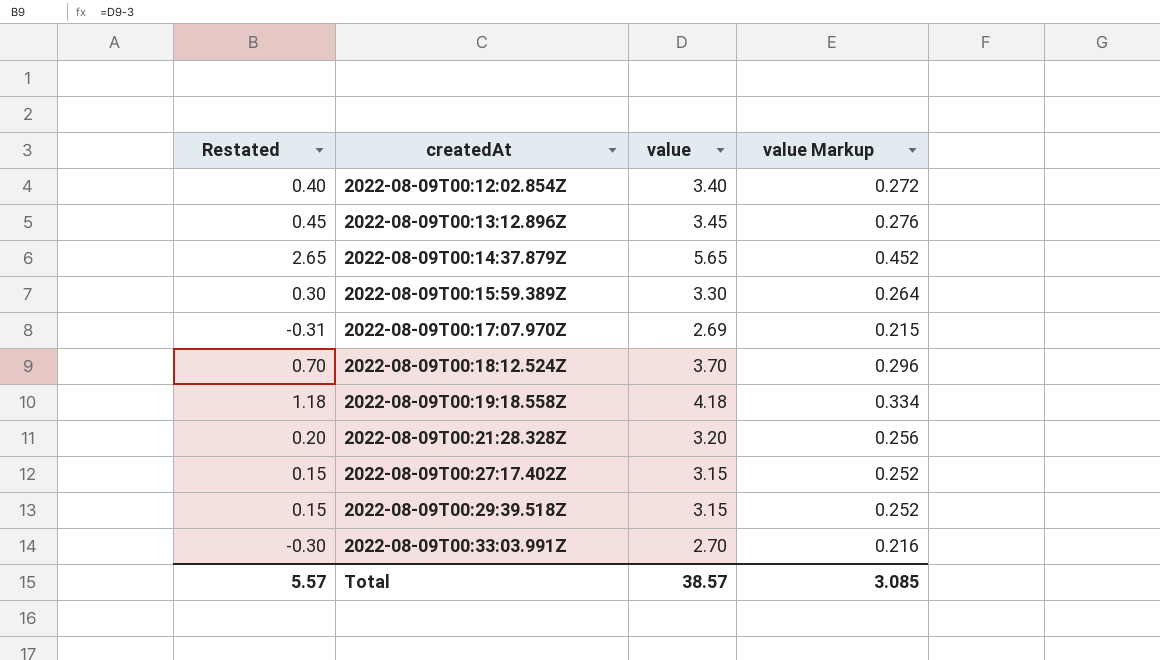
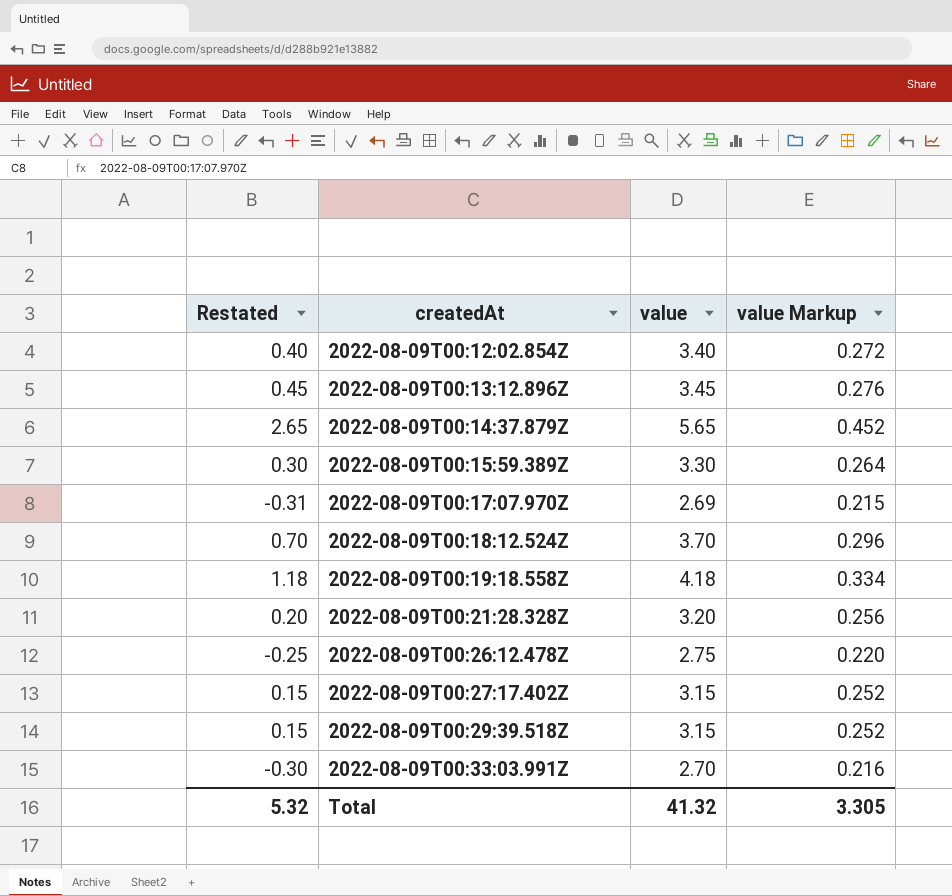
row 2022-08-09T00:26:12.478Z: none -> -0.25 | 2.75 | 0.220
Total | Restated: 5.57 -> 5.32
Total | value: 38.57 -> 41.32
Total | value Markup: 3.085 -> 3.305

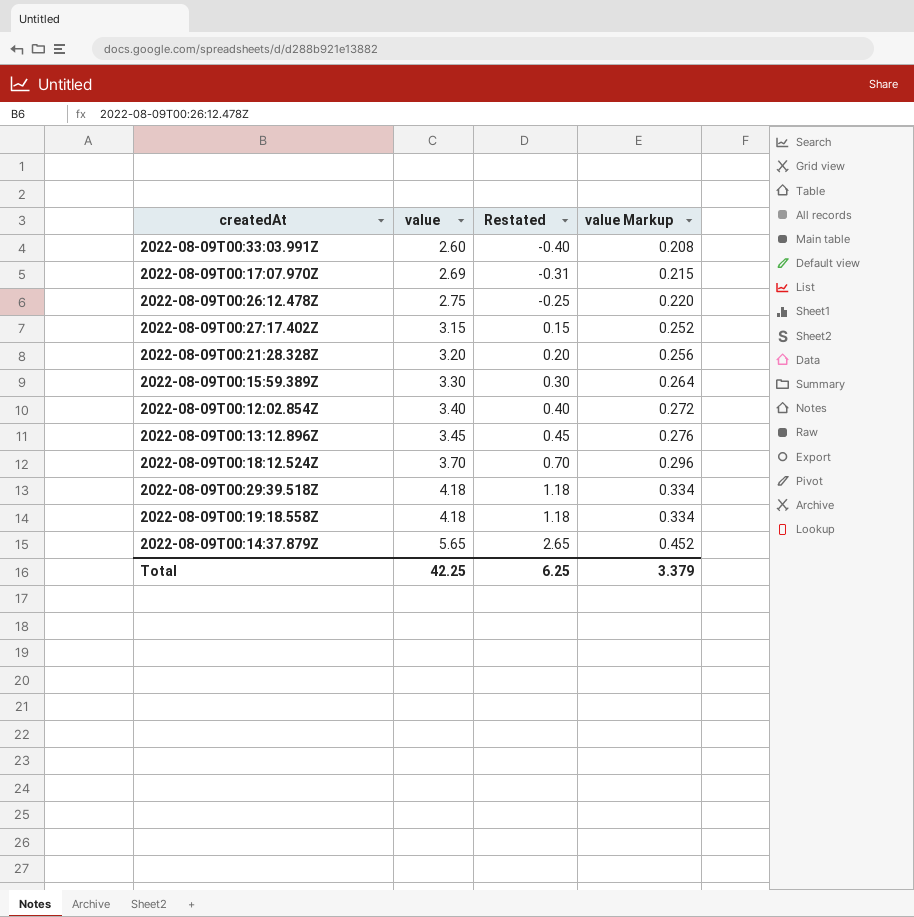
row order: createdAt ascending -> value ascending
column Restated | position: 1 -> 3
2022-08-09T00:33:03.991Z | value: 2.70 -> 2.60
2022-08-09T00:33:03.991Z | Restated: -0.30 -> -0.40
2022-08-09T00:33:03.991Z | value Markup: 0.216 -> 0.208
2022-08-09T00:29:39.518Z | value: 3.15 -> 4.18
2022-08-09T00:29:39.518Z | Restated: 0.15 -> 1.18
2022-08-09T00:29:39.518Z | value Markup: 0.252 -> 0.334
Total | value: 41.32 -> 42.25
Total | Restated: 5.32 -> 6.25
Total | value Markup: 3.305 -> 3.379

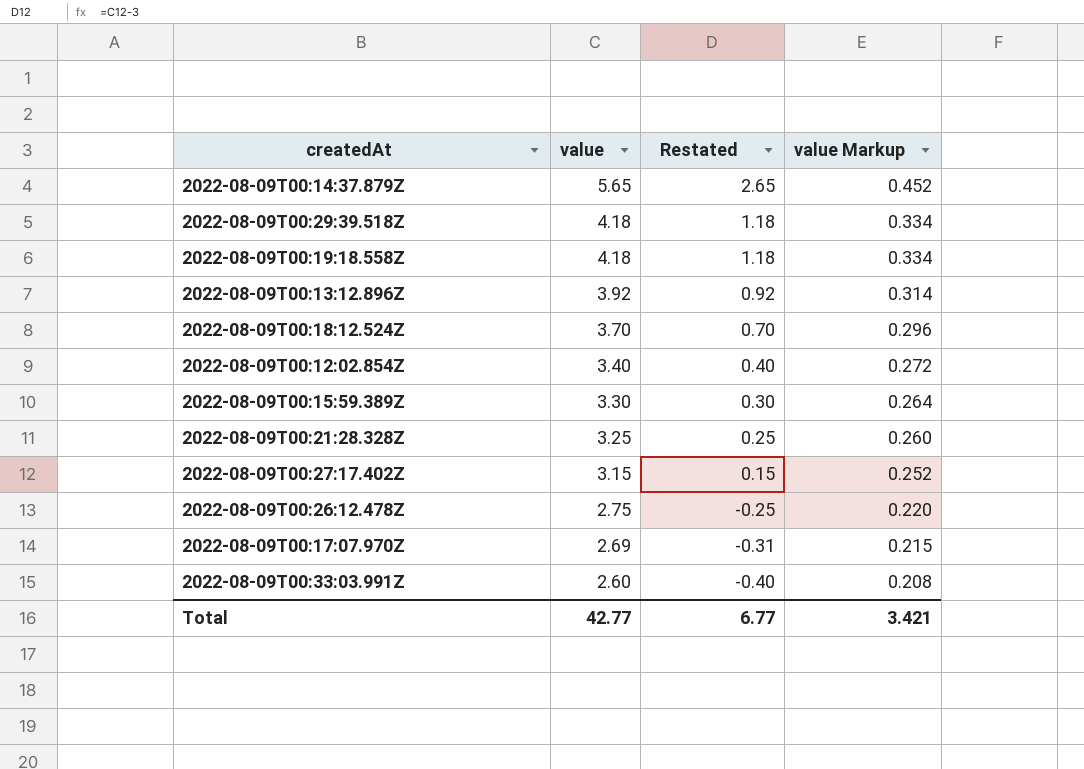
row order: value ascending -> value descending
2022-08-09T00:13:12.896Z | value: 3.45 -> 3.92
2022-08-09T00:13:12.896Z | Restated: 0.45 -> 0.92
2022-08-09T00:13:12.896Z | value Markup: 0.276 -> 0.314
2022-08-09T00:21:28.328Z | value: 3.20 -> 3.25
2022-08-09T00:21:28.328Z | Restated: 0.20 -> 0.25
2022-08-09T00:21:28.328Z | value Markup: 0.256 -> 0.260
Total | value: 42.25 -> 42.77
Total | Restated: 6.25 -> 6.77
Total | value Markup: 3.379 -> 3.421

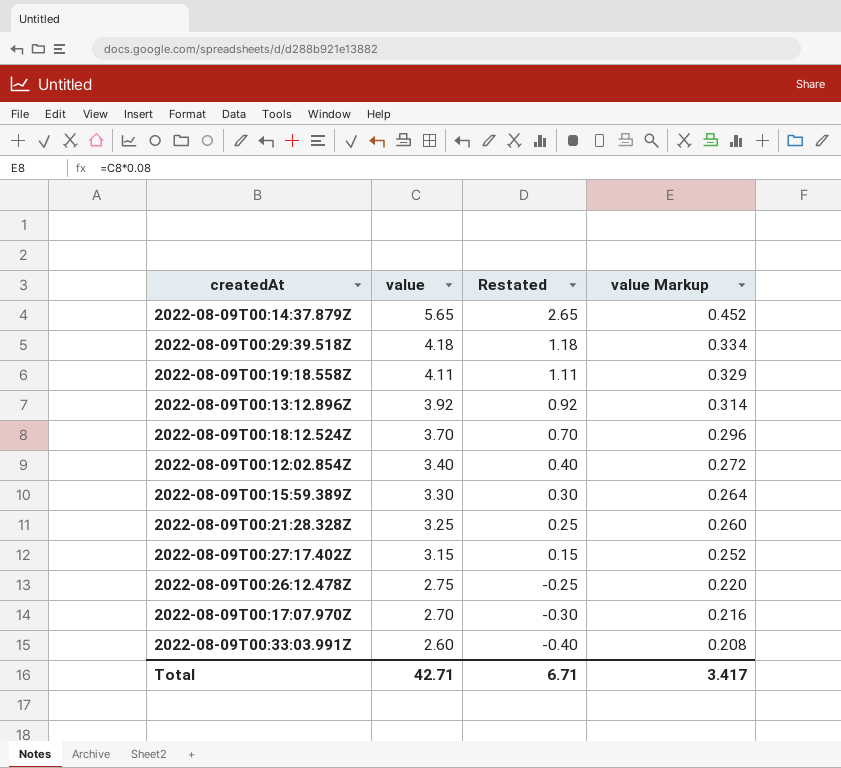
2022-08-09T00:19:18.558Z | value: 4.18 -> 4.11
2022-08-09T00:19:18.558Z | Restated: 1.18 -> 1.11
2022-08-09T00:19:18.558Z | value Markup: 0.334 -> 0.329
2022-08-09T00:17:07.970Z | value: 2.69 -> 2.70
2022-08-09T00:17:07.970Z | Restated: -0.31 -> -0.30
2022-08-09T00:17:07.970Z | value Markup: 0.215 -> 0.216
Total | value: 42.77 -> 42.71
Total | Restated: 6.77 -> 6.71
Total | value Markup: 3.421 -> 3.417

